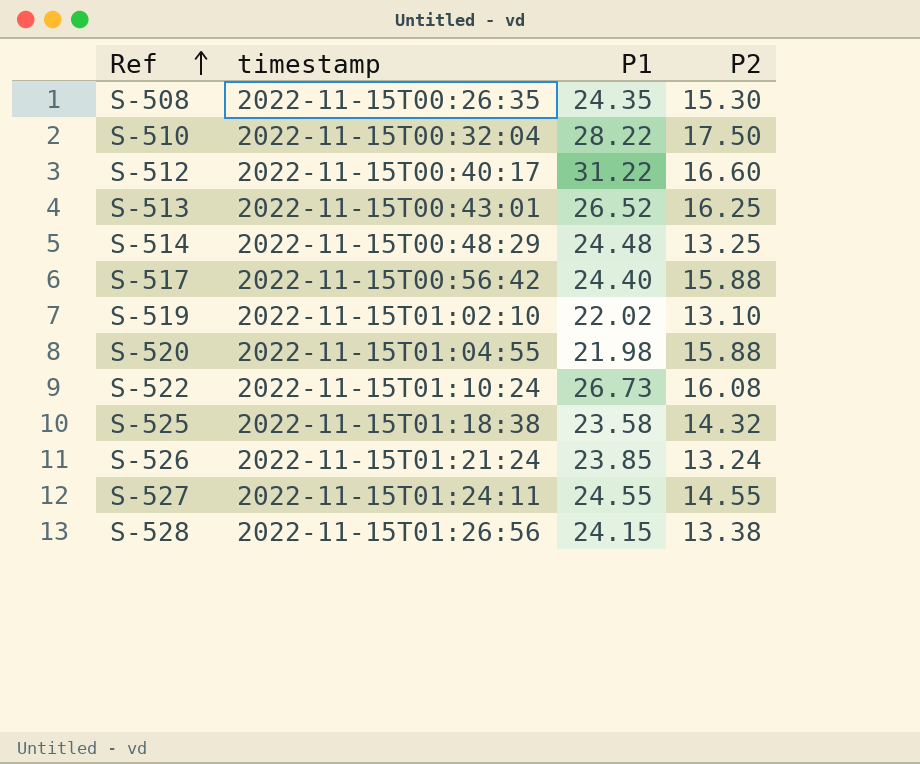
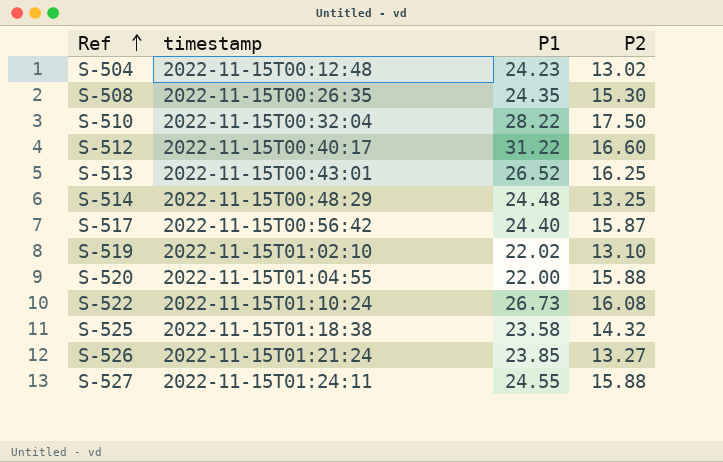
row S-528: 2022-11-15T01:26:56 | 24.15 | 13.38 -> none
row S-504: none -> 2022-11-15T00:12:48 | 24.23 | 13.02
S-517 | P2: 15.88 -> 15.87
S-520 | P1: 21.98 -> 22.00
S-526 | P2: 13.24 -> 13.27
S-527 | P2: 14.55 -> 15.88

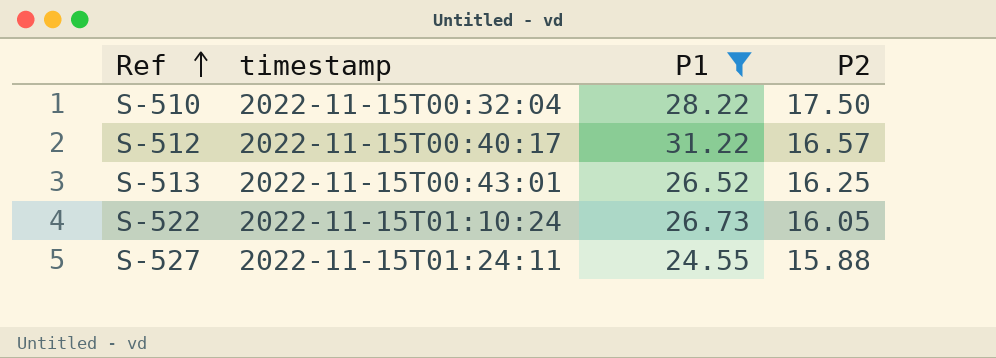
filter: none -> P1 >= 24.55
S-512 | P2: 16.60 -> 16.57
S-522 | P2: 16.08 -> 16.05

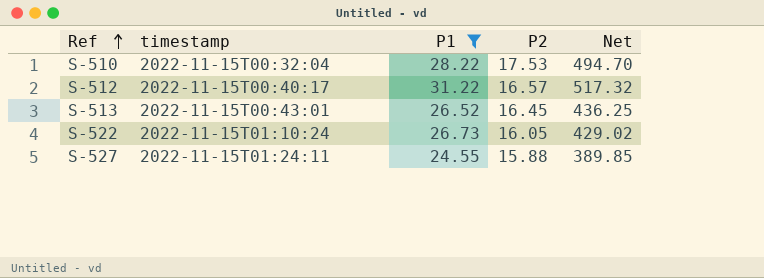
column Net | formula: none -> [P1] * [P2]
S-510 | P2: 17.50 -> 17.53
S-513 | P2: 16.25 -> 16.45

